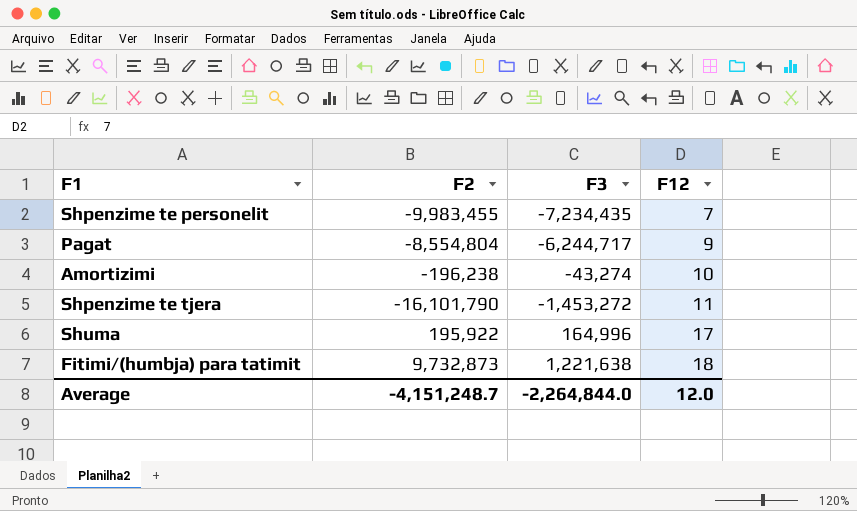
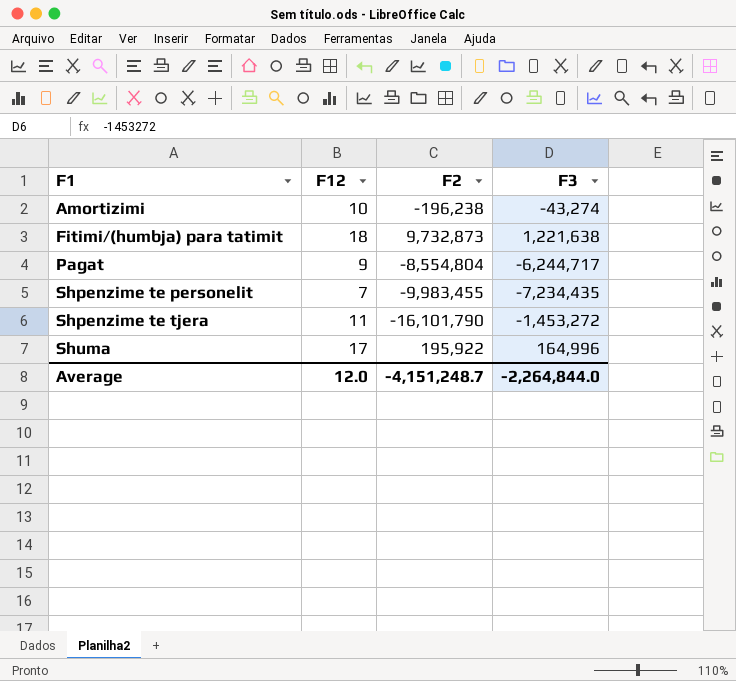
row order: F12 ascending -> F1 ascending
column F12 | position: 4 -> 2

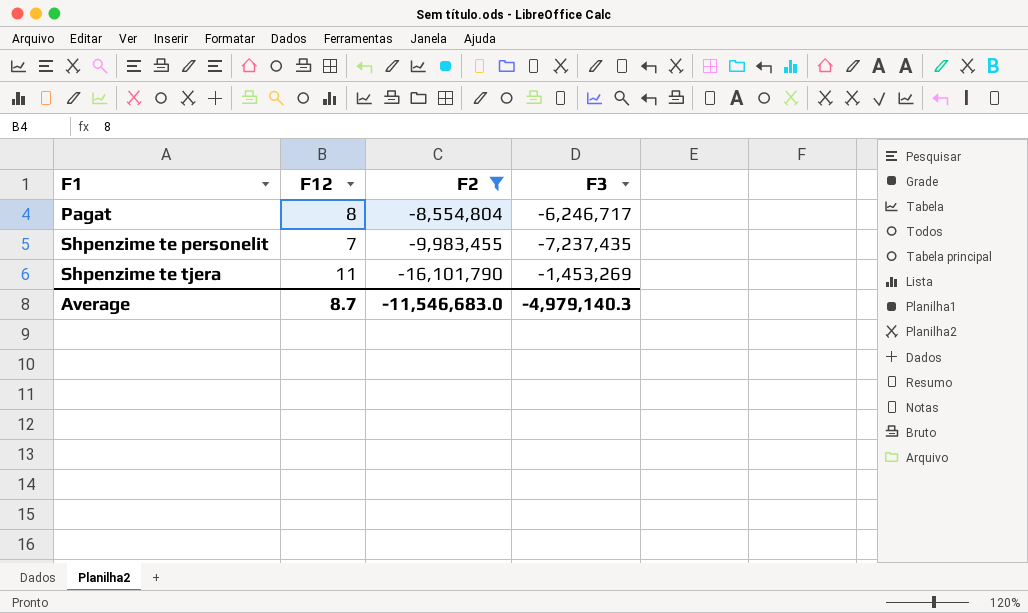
filter: none -> F2 <= -8,554,804
Pagat | F12: 9 -> 8
Pagat | F3: -6,244,717 -> -6,246,717
Shpenzime te personelit | F3: -7,234,435 -> -7,237,435
Shpenzime te tjera | F3: -1,453,272 -> -1,453,269
Average | F12: 12.0 -> 8.7
Average | F2: -4,151,248.7 -> -11,546,683.0
Average | F3: -2,264,844.0 -> -4,979,140.3

